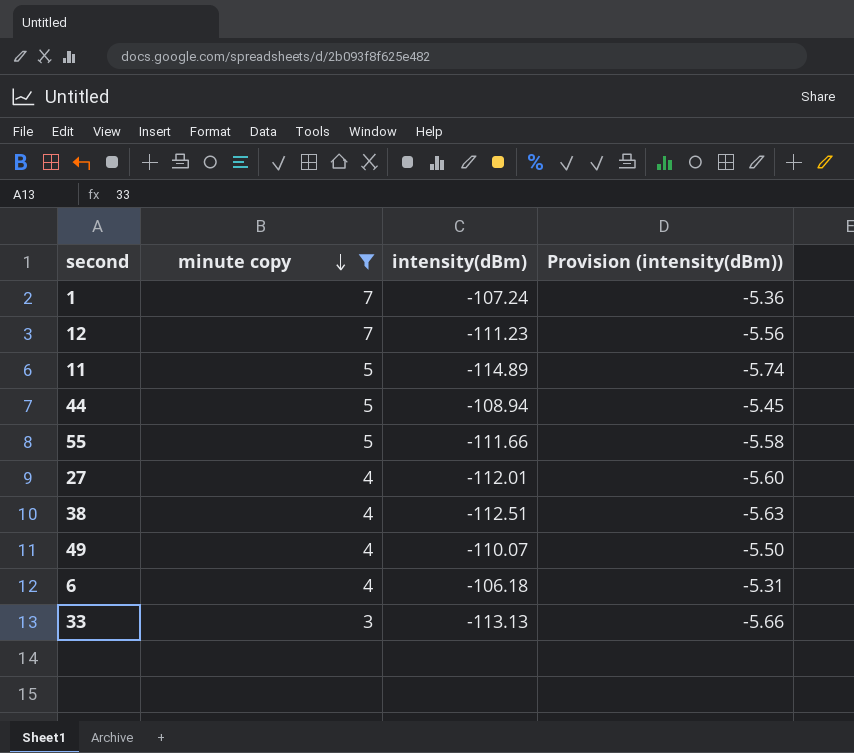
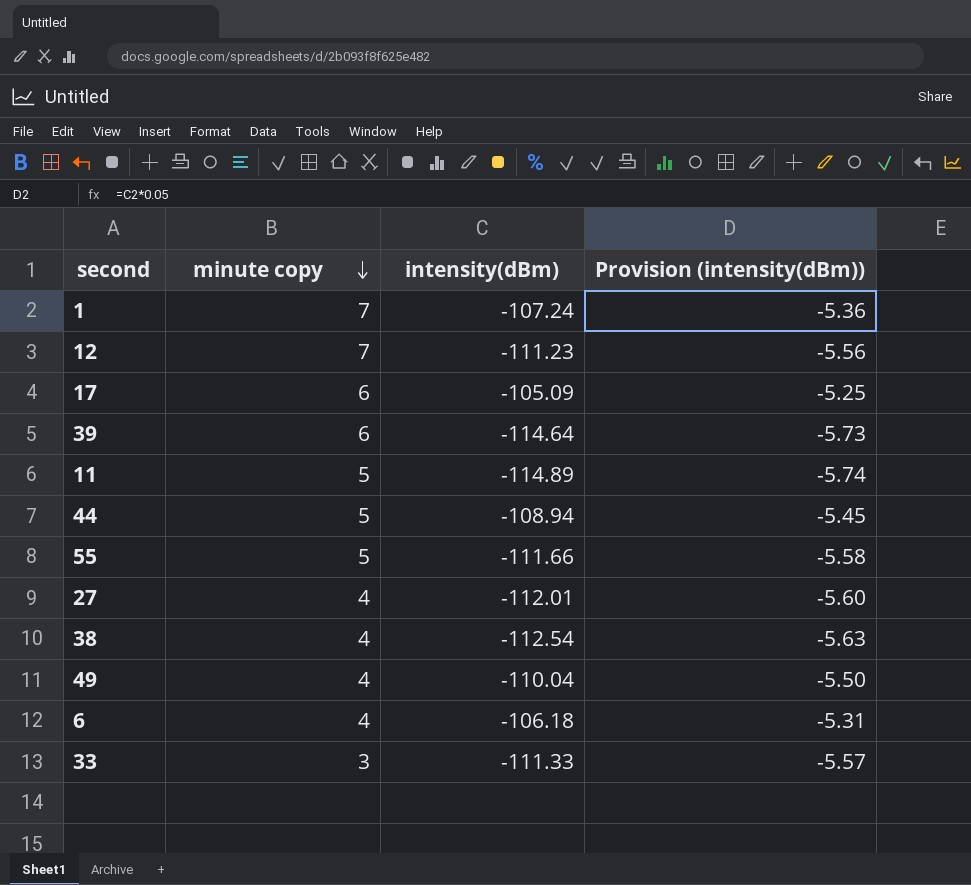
filter: minute copy != 6 -> none
38 | intensity(dBm): -112.51 -> -112.54
49 | intensity(dBm): -110.07 -> -110.04
33 | intensity(dBm): -113.13 -> -111.33
33 | Provision (intensity(dBm)): -5.66 -> -5.57

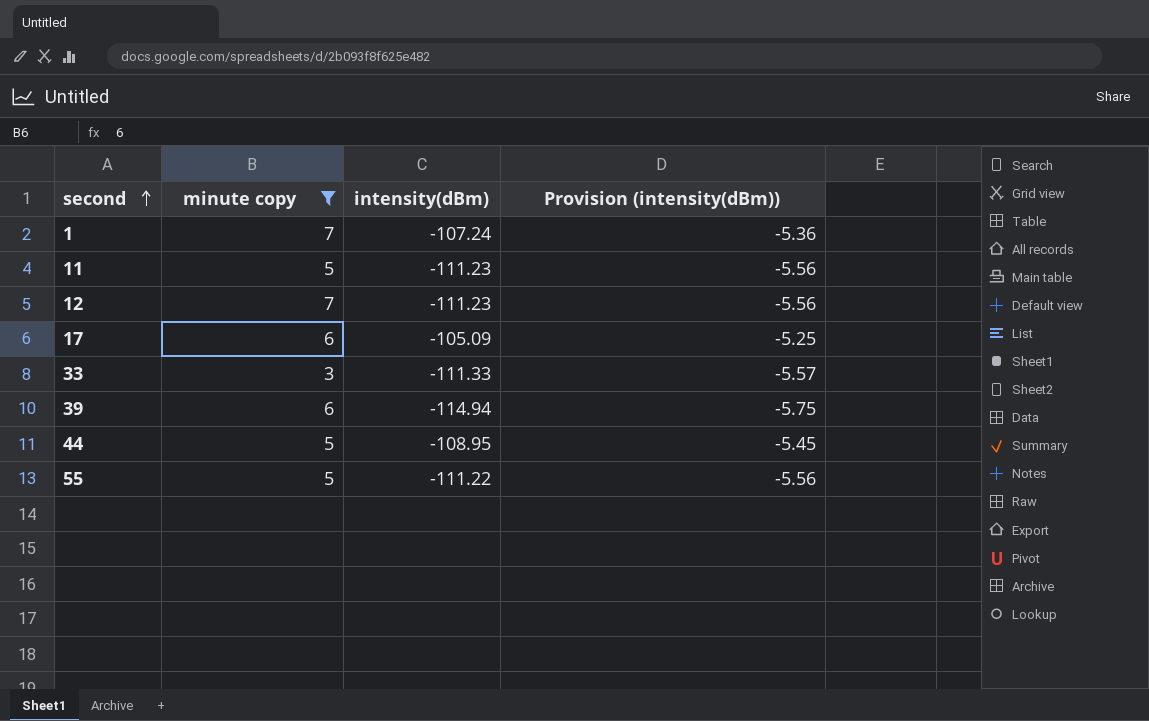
filter: none -> minute copy != 4
row order: minute copy descending -> second ascending
11 | intensity(dBm): -114.89 -> -111.23
11 | Provision (intensity(dBm)): -5.74 -> -5.56
39 | intensity(dBm): -114.64 -> -114.94
39 | Provision (intensity(dBm)): -5.73 -> -5.75
44 | intensity(dBm): -108.94 -> -108.95
55 | intensity(dBm): -111.66 -> -111.22
55 | Provision (intensity(dBm)): -5.58 -> -5.56

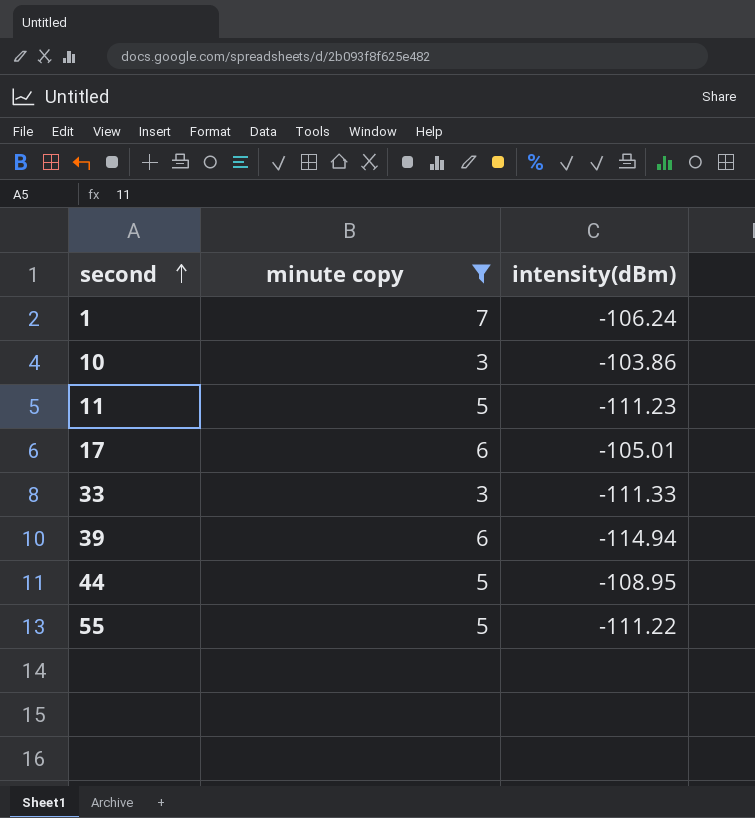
column Provision (intensity(dBm)) | formula: [intensity(dBm)] * 0.05 -> none
row 12: 7 | -111.23 | -5.56 -> none
1 | intensity(dBm): -107.24 -> -106.24
row 10: none -> 3 | -103.86
17 | intensity(dBm): -105.09 -> -105.01

